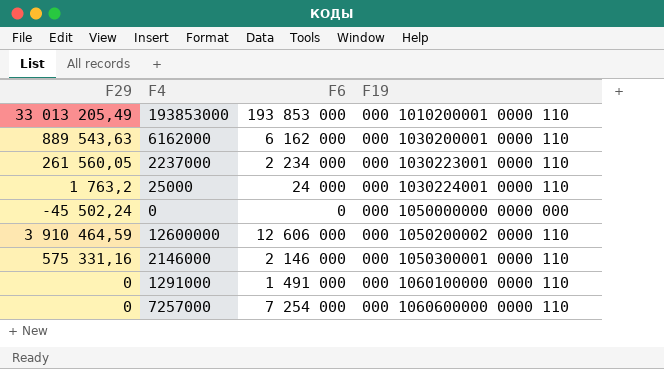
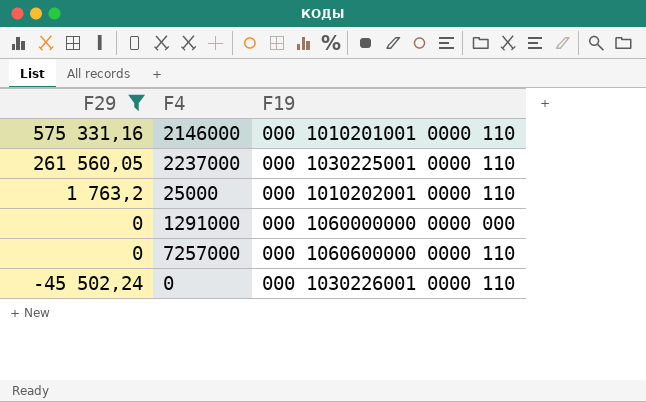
filter: none -> F29 <= 575 331,16
row order: F19 ascending -> F29 descending
column F6 | position: 3 -> none
2146000 | F19: 000 1050300001 0000 110 -> 000 1010201001 0000 110
2237000 | F19: 000 1030223001 0000 110 -> 000 1030225001 0000 110
25000 | F19: 000 1030224001 0000 110 -> 000 1010202001 0000 110
1291000 | F19: 000 1060100000 0000 110 -> 000 1060000000 0000 000
0 | F19: 000 1050000000 0000 000 -> 000 1030226001 0000 110

